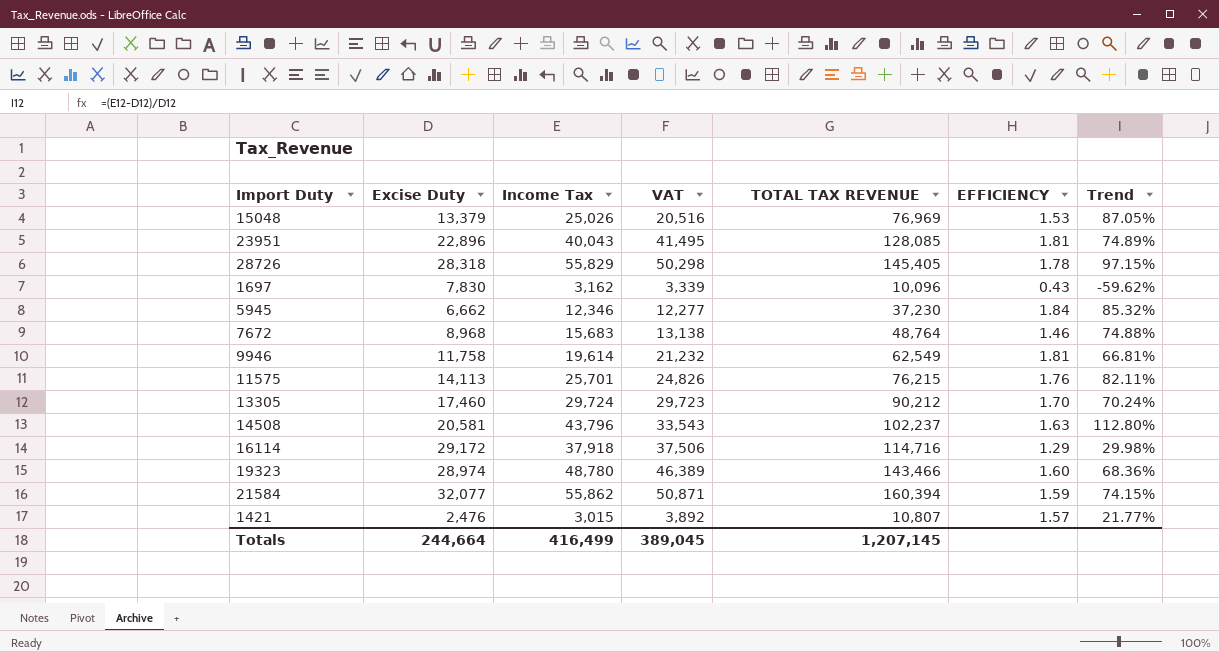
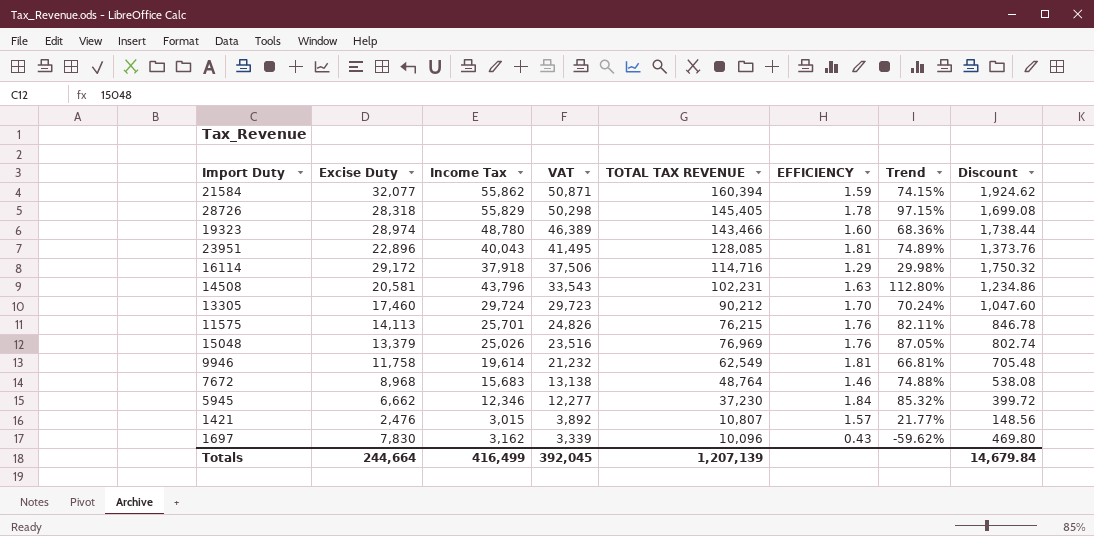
row order: none -> VAT descending
column Discount | formula: none -> [Excise Duty] * 0.06
14508 | TOTAL TAX REVENUE: 102,237 -> 102,231
15048 | VAT: 20,516 -> 23,516
15048 | EFFICIENCY: 1.53 -> 1.76
Totals | VAT: 389,045 -> 392,045
Totals | TOTAL TAX REVENUE: 1,207,145 -> 1,207,139

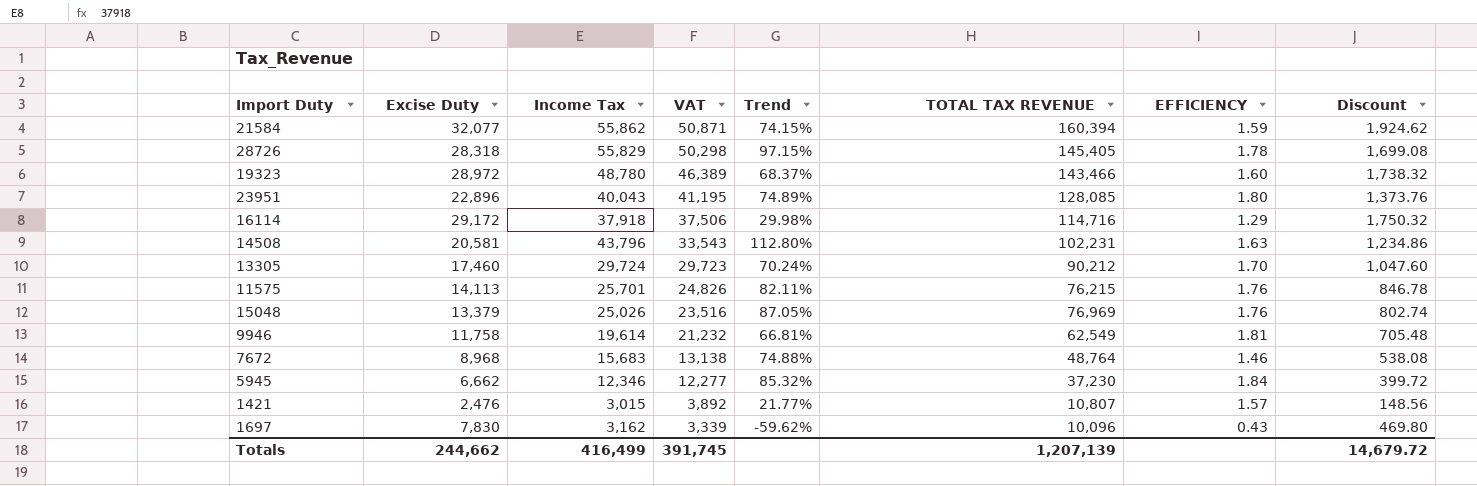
column Trend | position: 7 -> 5
19323 | Excise Duty: 28,974 -> 28,972
19323 | Trend: 68.36% -> 68.37%
19323 | Discount: 1,738.44 -> 1,738.32
23951 | VAT: 41,495 -> 41,195
23951 | EFFICIENCY: 1.81 -> 1.80
Totals | Excise Duty: 244,664 -> 244,662
Totals | VAT: 392,045 -> 391,745
Totals | Discount: 14,679.84 -> 14,679.72

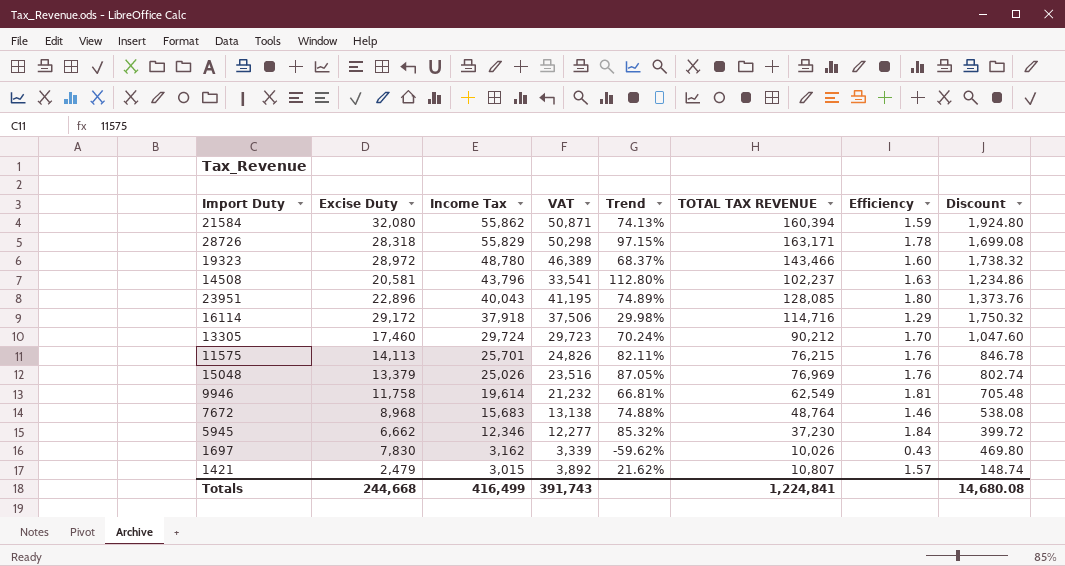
row order: VAT descending -> Income Tax descending
column name: EFFICIENCY -> Efficiency
21584 | Excise Duty: 32,077 -> 32,080
21584 | Trend: 74.15% -> 74.13%
21584 | Discount: 1,924.62 -> 1,924.80
28726 | TOTAL TAX REVENUE: 145,405 -> 163,171
14508 | VAT: 33,543 -> 33,541
14508 | TOTAL TAX REVENUE: 102,231 -> 102,237
1697 | TOTAL TAX REVENUE: 10,096 -> 10,026
1421 | Excise Duty: 2,476 -> 2,479
1421 | Trend: 21.77% -> 21.62%
1421 | Discount: 148.56 -> 148.74
Totals | Excise Duty: 244,662 -> 244,668
Totals | VAT: 391,745 -> 391,743
Totals | TOTAL TAX REVENUE: 1,207,139 -> 1,224,841
Totals | Discount: 14,679.72 -> 14,680.08

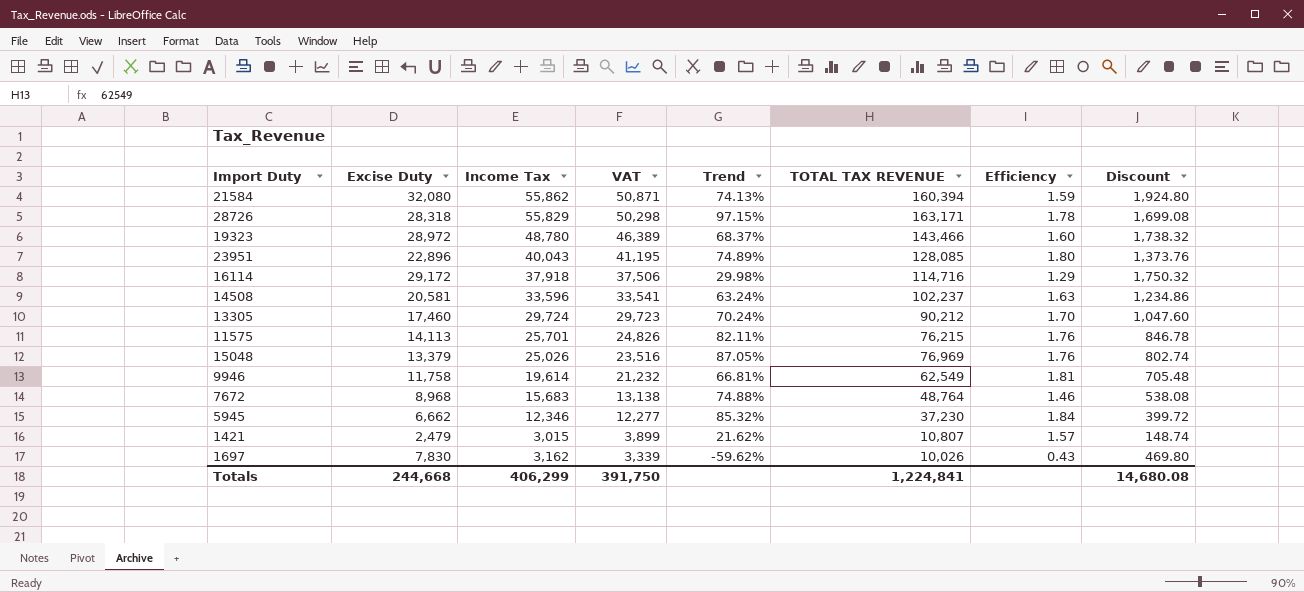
row order: Income Tax descending -> VAT descending
14508 | Income Tax: 43,796 -> 33,596
14508 | Trend: 112.80% -> 63.24%
1421 | VAT: 3,892 -> 3,899
Totals | Income Tax: 416,499 -> 406,299
Totals | VAT: 391,743 -> 391,750

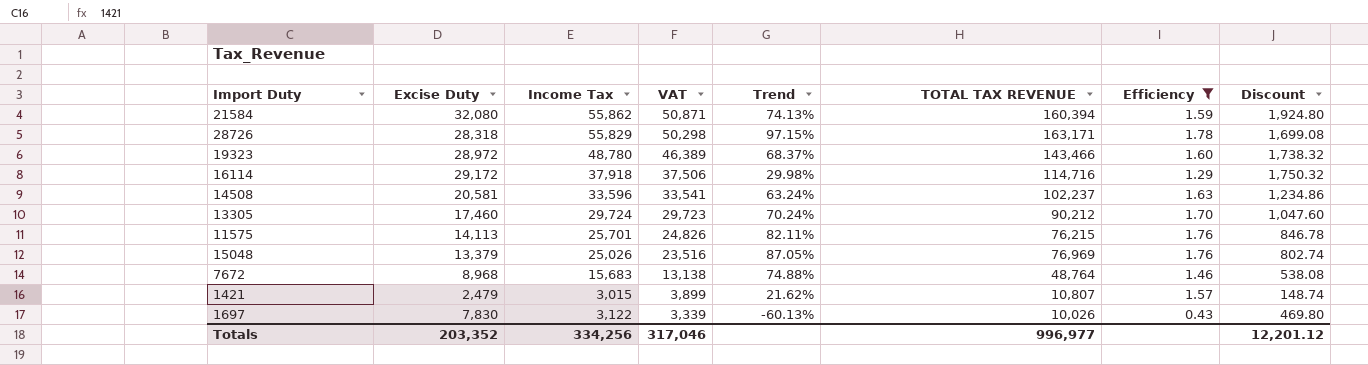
filter: none -> Efficiency <= 1.78
1697 | Income Tax: 3,162 -> 3,122
1697 | Trend: -59.62% -> -60.13%
Totals | Excise Duty: 244,668 -> 203,352
Totals | Income Tax: 406,299 -> 334,256
Totals | VAT: 391,750 -> 317,046
Totals | TOTAL TAX REVENUE: 1,224,841 -> 996,977
Totals | Discount: 14,680.08 -> 12,201.12

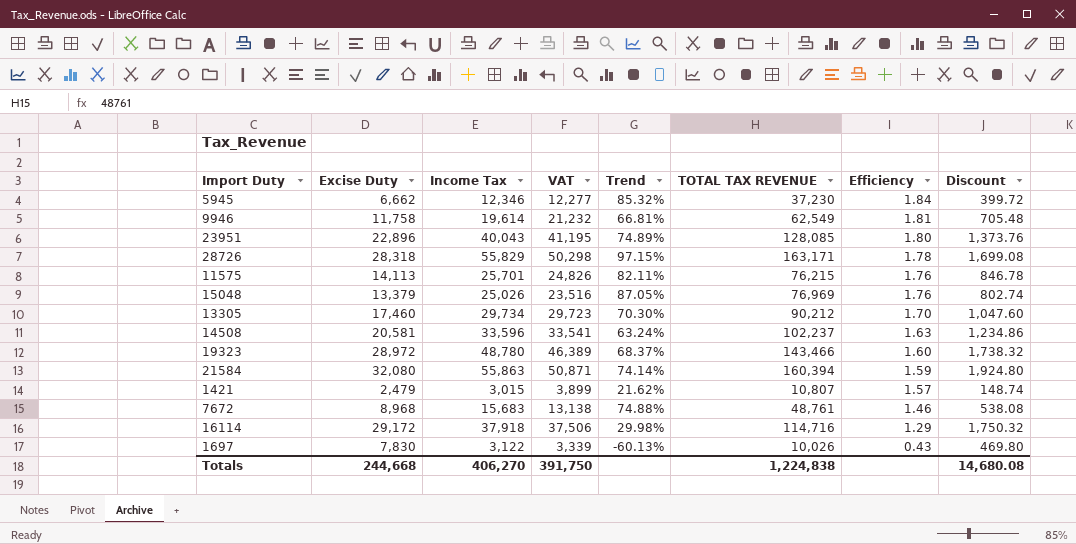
filter: Efficiency <= 1.78 -> none
row order: VAT descending -> Efficiency descending
13305 | Income Tax: 29,724 -> 29,734
13305 | Trend: 70.24% -> 70.30%
21584 | Income Tax: 55,862 -> 55,863
21584 | Trend: 74.13% -> 74.14%
7672 | TOTAL TAX REVENUE: 48,764 -> 48,761
Totals | Excise Duty: 203,352 -> 244,668
Totals | Income Tax: 334,256 -> 406,270
Totals | VAT: 317,046 -> 391,750
Totals | TOTAL TAX REVENUE: 996,977 -> 1,224,838
Totals | Discount: 12,201.12 -> 14,680.08

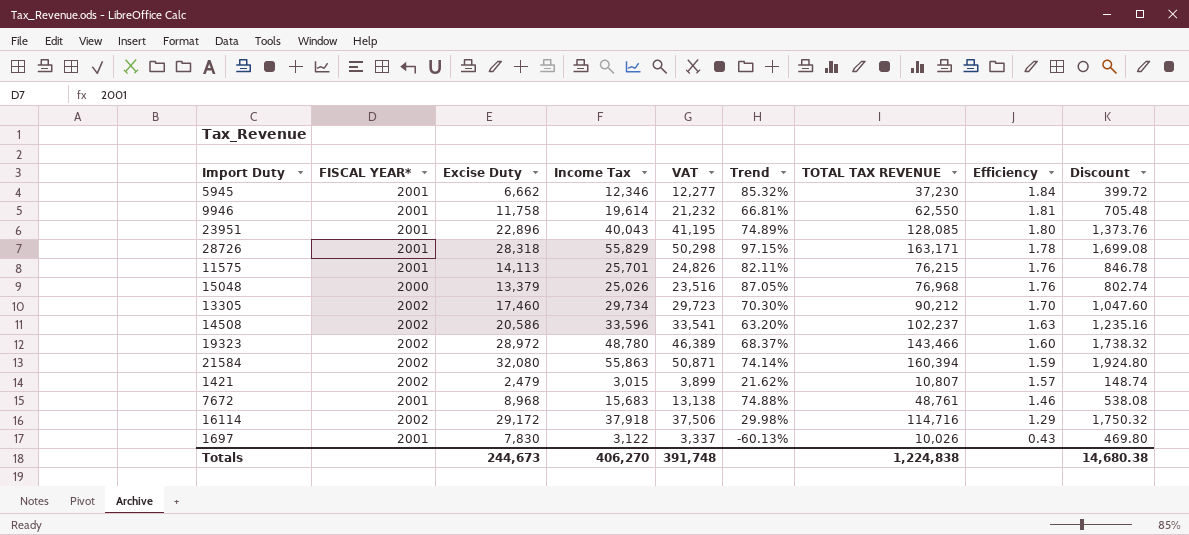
column FISCAL YEAR* | position: none -> 2
9946 | TOTAL TAX REVENUE: 62,549 -> 62,550
15048 | TOTAL TAX REVENUE: 76,969 -> 76,968
14508 | Excise Duty: 20,581 -> 20,586
14508 | Trend: 63.24% -> 63.20%
14508 | Discount: 1,234.86 -> 1,235.16
1697 | VAT: 3,339 -> 3,337
Totals | Excise Duty: 244,668 -> 244,673
Totals | VAT: 391,750 -> 391,748
Totals | Discount: 14,680.08 -> 14,680.38

